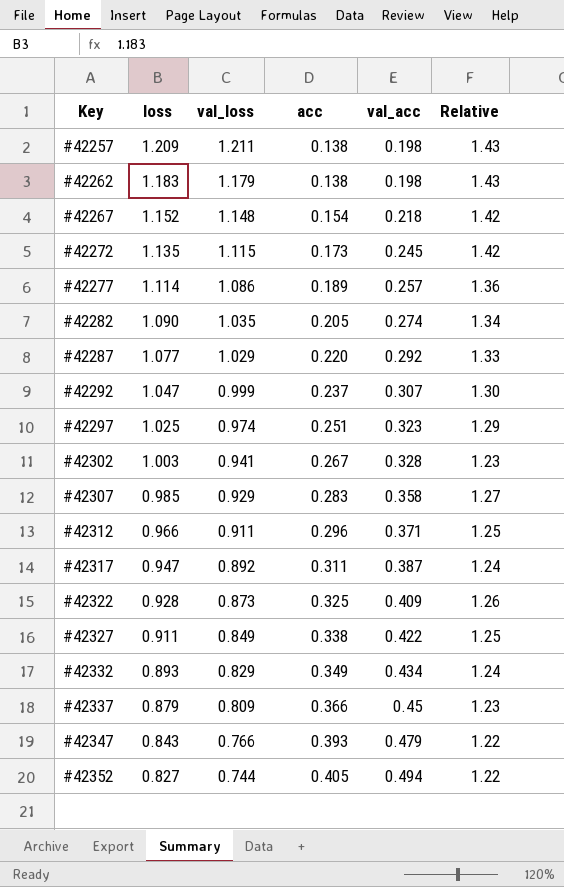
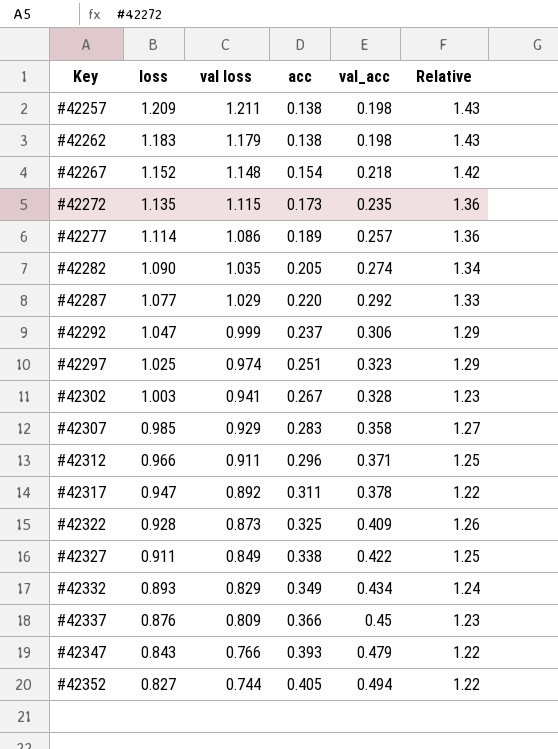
column name: val_loss -> val loss
#42272 | val_acc: 0.245 -> 0.235
#42272 | Relative: 1.42 -> 1.36
#42292 | val_acc: 0.307 -> 0.306
#42292 | Relative: 1.30 -> 1.29
#42317 | val_acc: 0.387 -> 0.378
#42317 | Relative: 1.24 -> 1.22
#42337 | loss: 0.879 -> 0.876

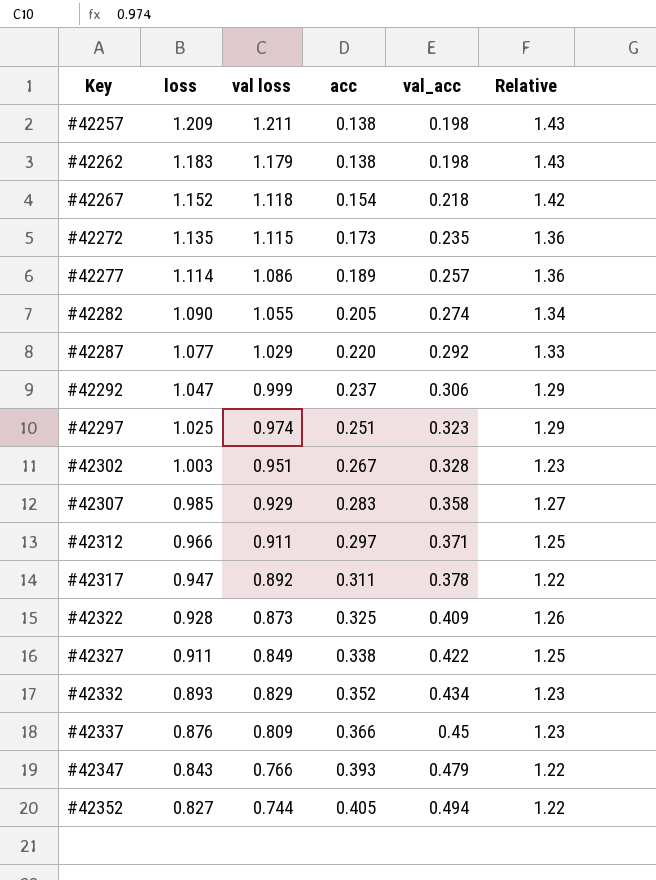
#42267 | val loss: 1.148 -> 1.118
#42282 | val loss: 1.035 -> 1.055
#42302 | val loss: 0.941 -> 0.951
#42312 | acc: 0.296 -> 0.297
#42332 | acc: 0.349 -> 0.352
#42332 | Relative: 1.24 -> 1.23

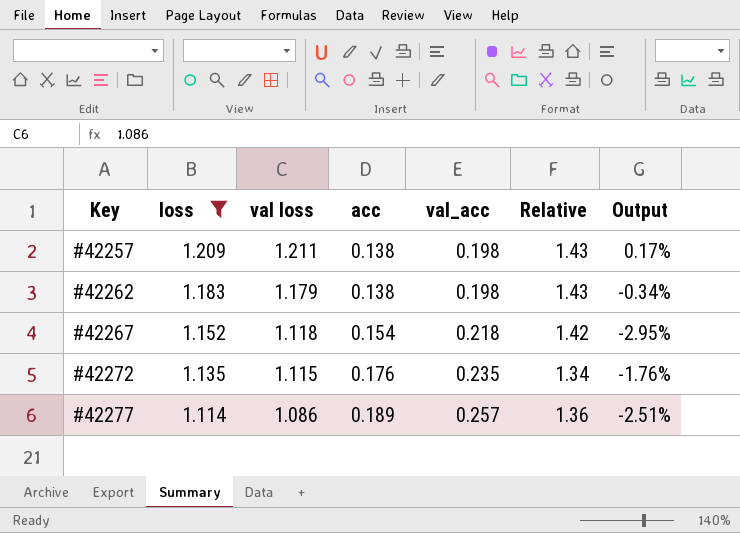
filter: none -> loss >= 1.114
column Output | formula: none -> ([val loss] - [loss]) / [loss]
#42272 | acc: 0.173 -> 0.176
#42272 | Relative: 1.36 -> 1.34

